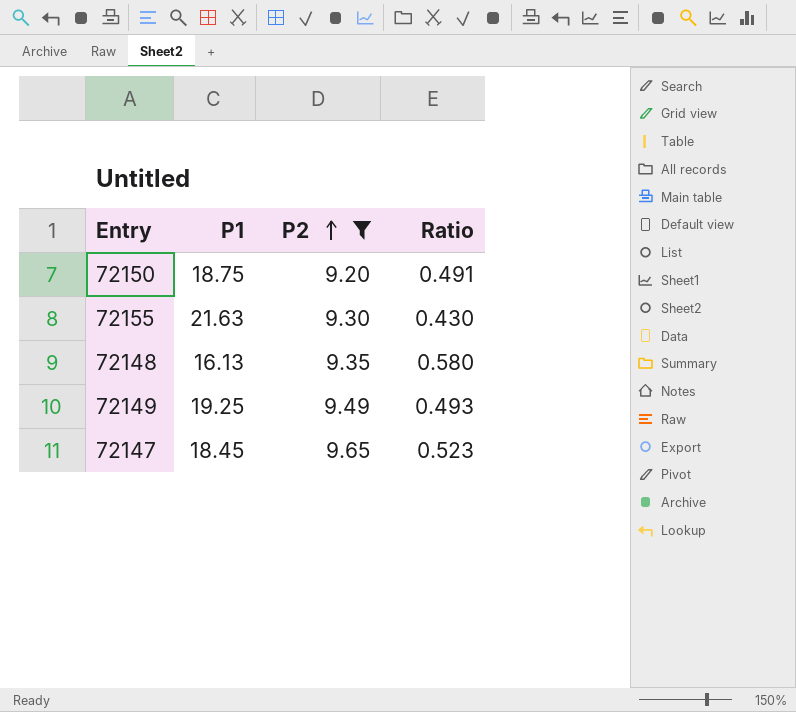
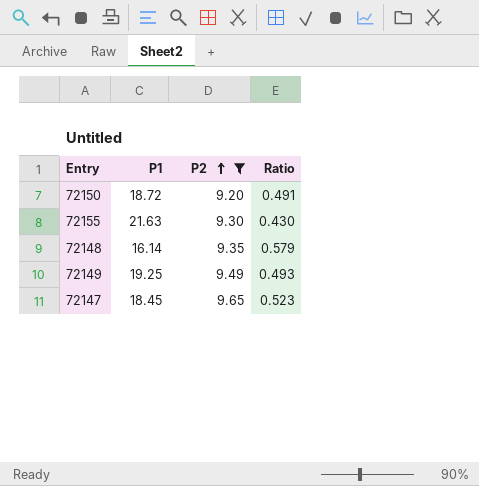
72150 | P1: 18.75 -> 18.72
72148 | P1: 16.13 -> 16.14
72148 | Ratio: 0.580 -> 0.579

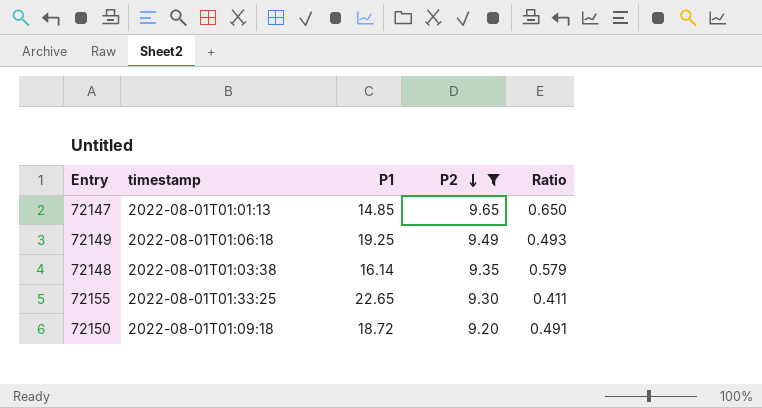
row order: P2 ascending -> P2 descending
column timestamp | position: none -> 2
72147 | P1: 18.45 -> 14.85
72147 | Ratio: 0.523 -> 0.650
72155 | P1: 21.63 -> 22.65
72155 | Ratio: 0.430 -> 0.411

